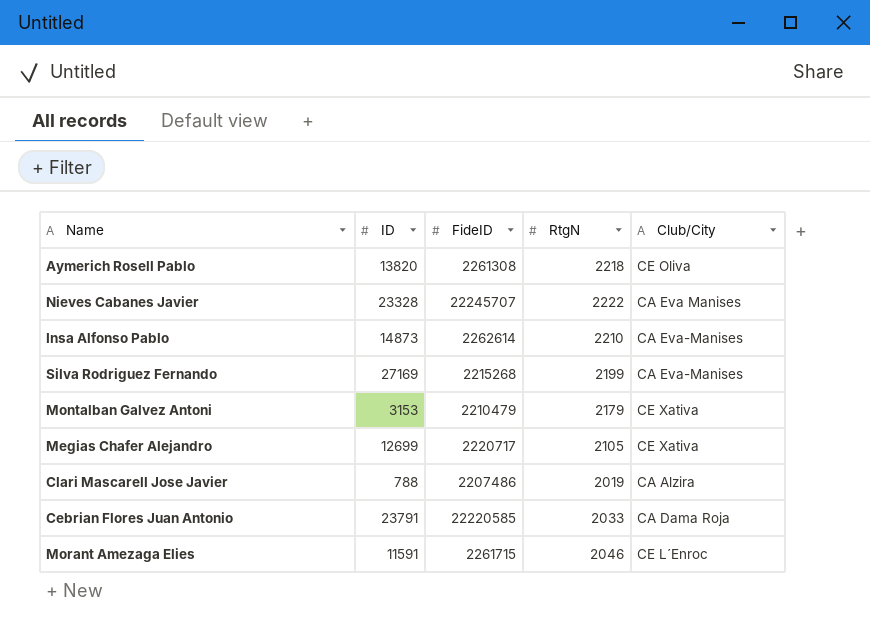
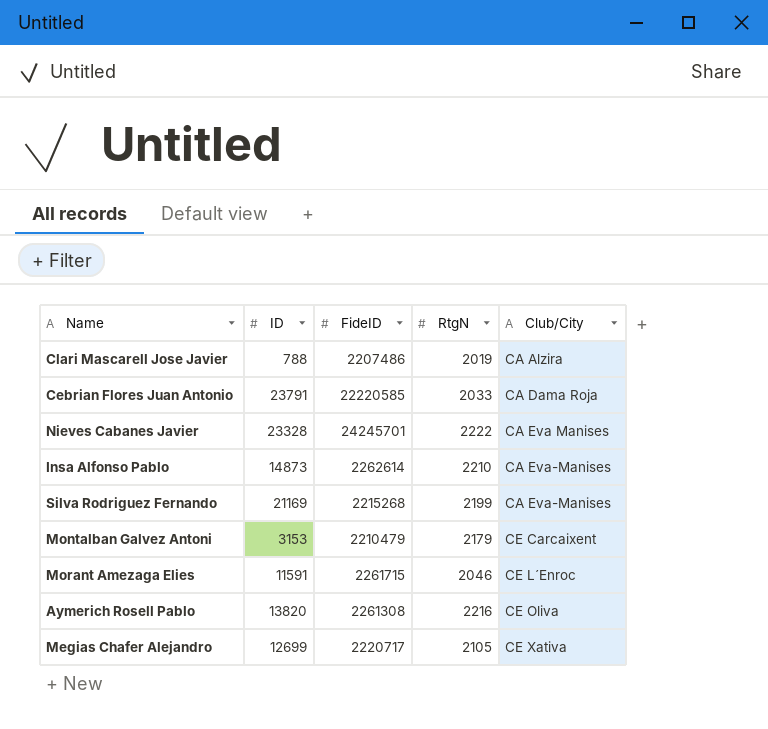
row order: none -> Club/City ascending
Nieves Cabanes Javier | FideID: 22245707 -> 24245701
Silva Rodriguez Fernando | ID: 27169 -> 21169
Montalban Galvez Antoni | Club/City: CE Xativa -> CE Carcaixent
Aymerich Rosell Pablo | RtgN: 2218 -> 2216

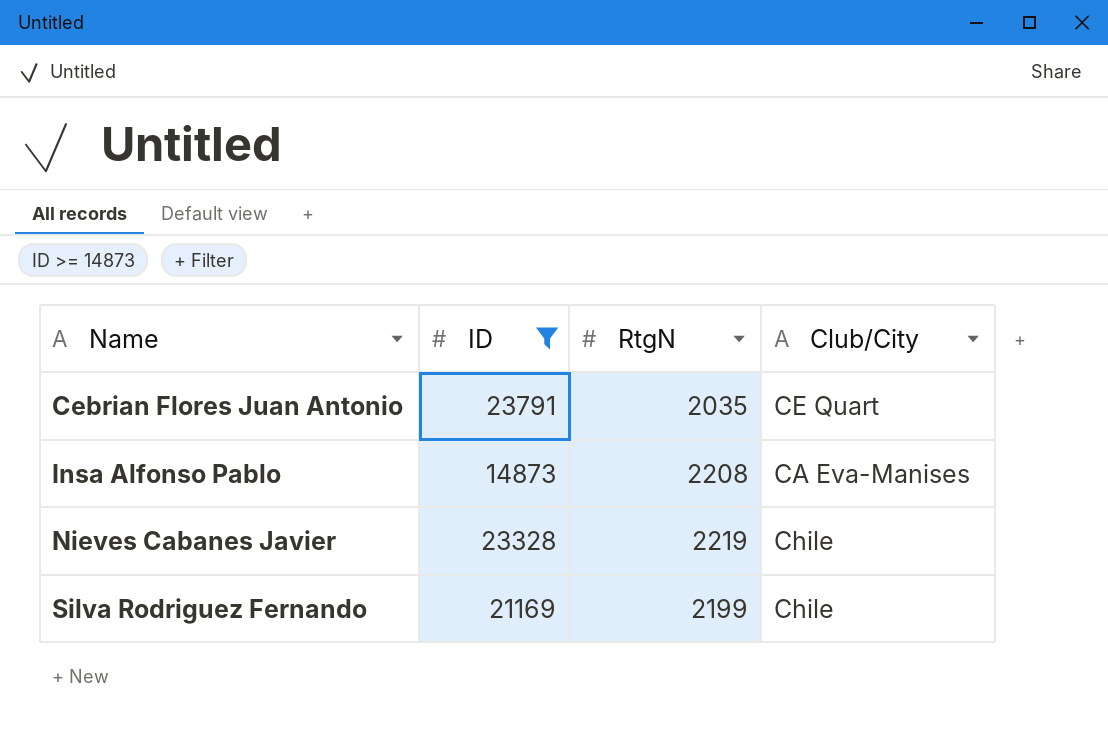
filter: none -> ID >= 14873
row order: Club/City ascending -> Name ascending
column FideID | position: 3 -> none
Cebrian Flores Juan Antonio | RtgN: 2033 -> 2035
Cebrian Flores Juan Antonio | Club/City: CA Dama Roja -> CE Quart
Insa Alfonso Pablo | RtgN: 2210 -> 2208
Nieves Cabanes Javier | RtgN: 2222 -> 2219
Nieves Cabanes Javier | Club/City: CA Eva Manises -> Chile
Silva Rodriguez Fernando | Club/City: CA Eva-Manises -> Chile

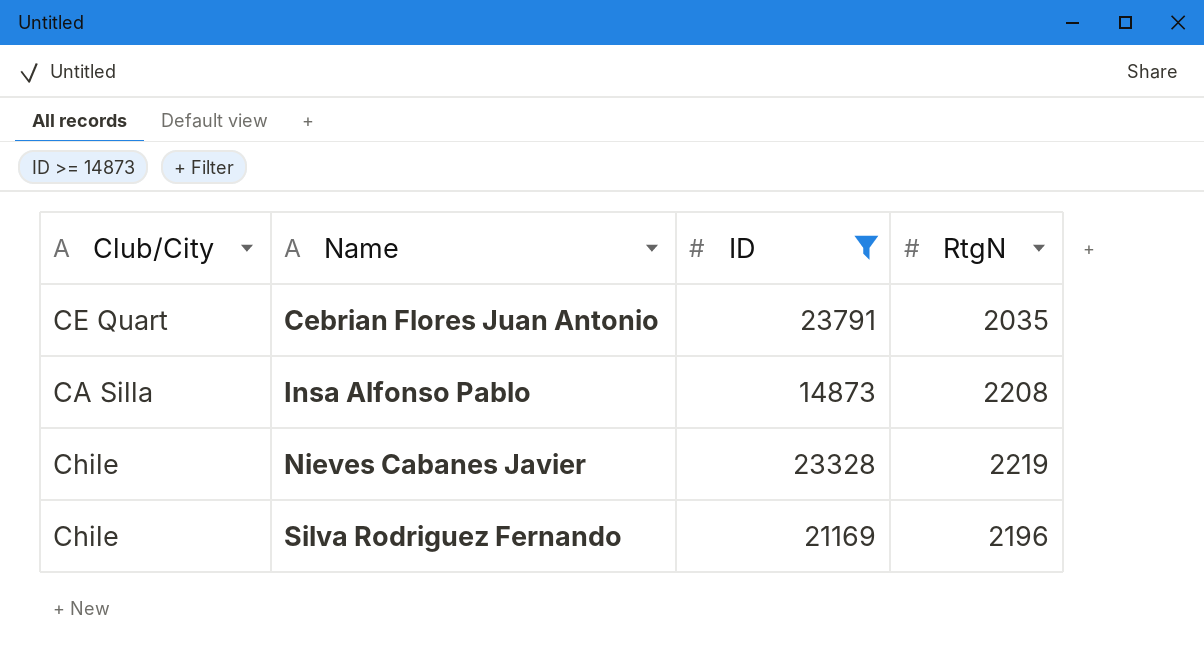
column Club/City | position: 4 -> 1
Insa Alfonso Pablo | Club/City: CA Eva-Manises -> CA Silla
Silva Rodriguez Fernando | RtgN: 2199 -> 2196

